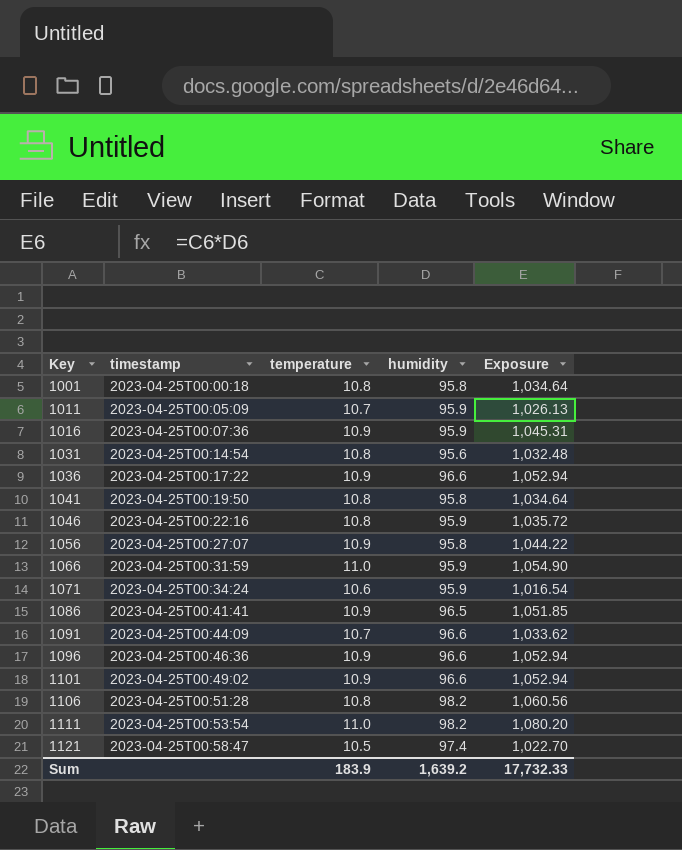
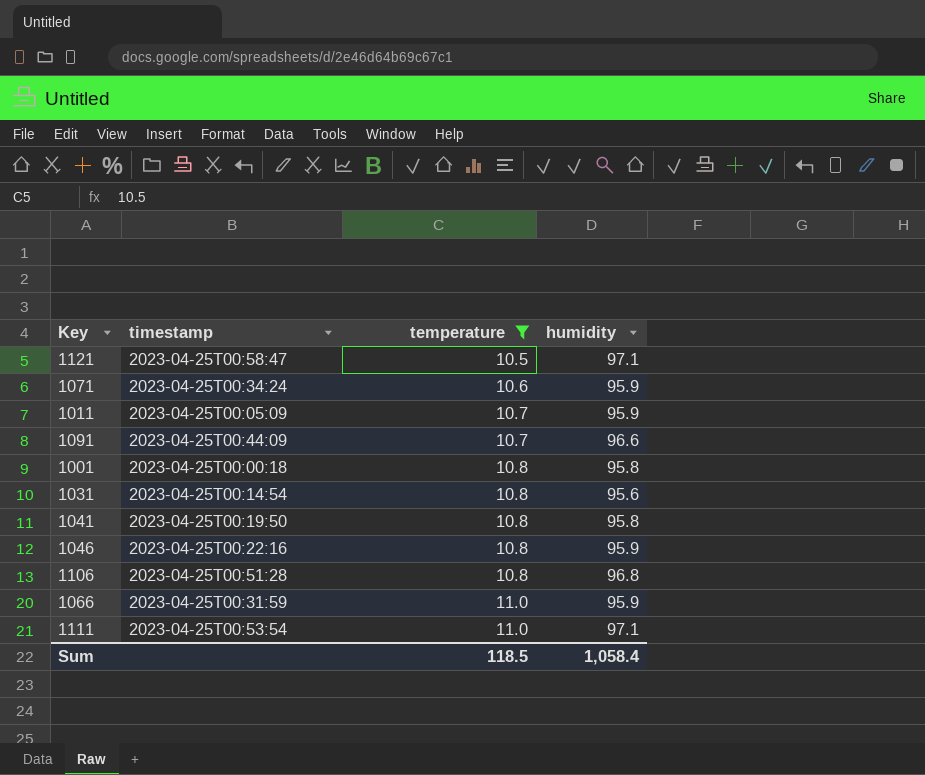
filter: none -> temperature != 10.9
row order: Key ascending -> temperature ascending
column Exposure | formula: [temperature] * [humidity] -> none
1121 | humidity: 97.4 -> 97.1
1106 | humidity: 98.2 -> 96.8
1111 | humidity: 98.2 -> 97.1
Sum | temperature: 183.9 -> 118.5
Sum | humidity: 1,639.2 -> 1,058.4

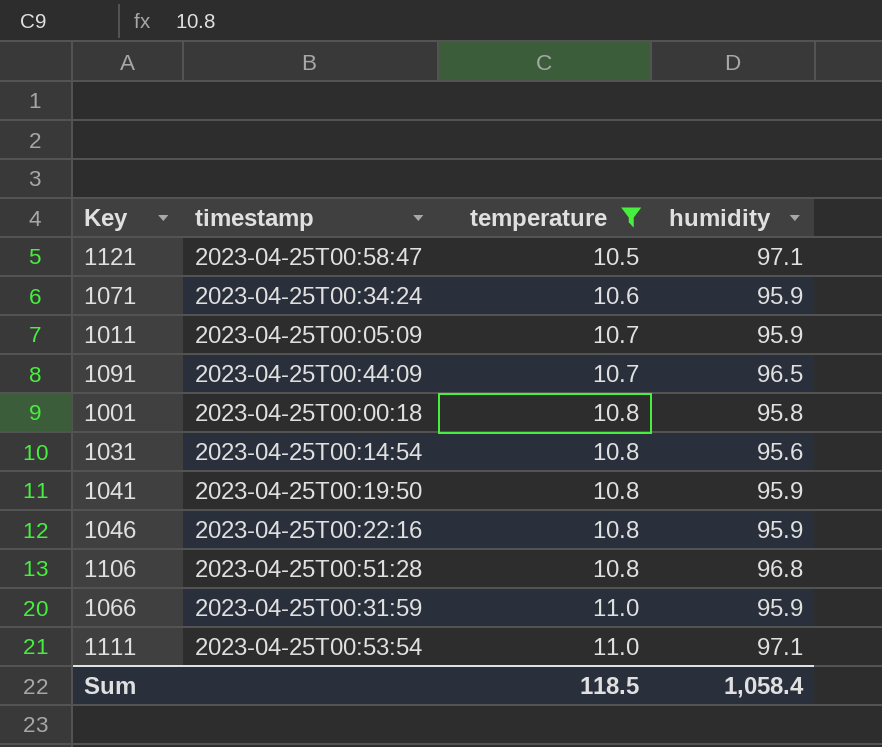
1091 | humidity: 96.6 -> 96.5
1041 | humidity: 95.8 -> 95.9

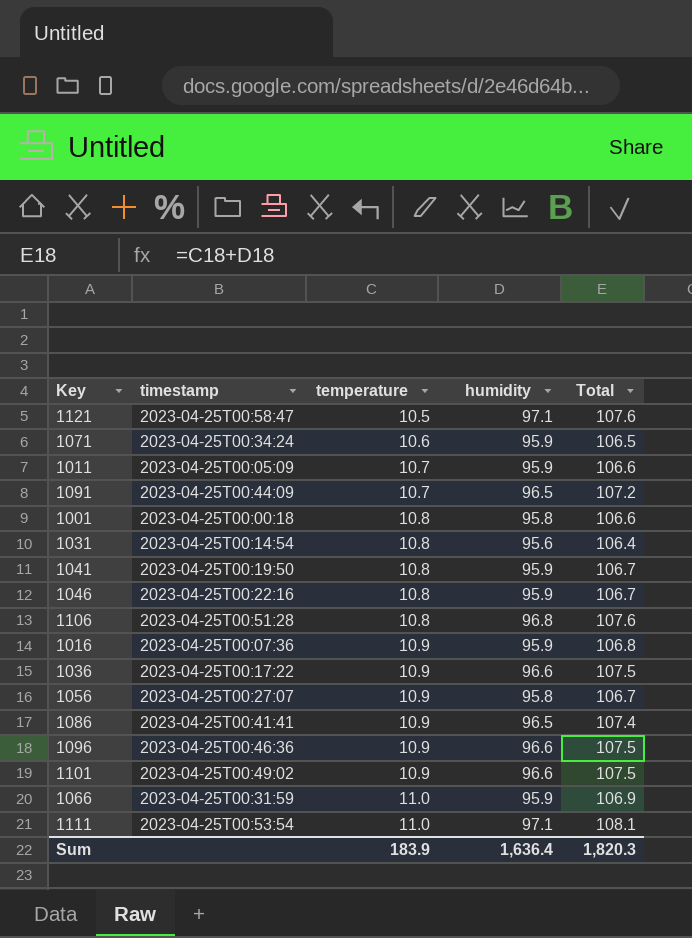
filter: temperature != 10.9 -> none
column Total | formula: none -> [temperature] + [humidity]
Sum | temperature: 118.5 -> 183.9
Sum | humidity: 1,058.4 -> 1,636.4

